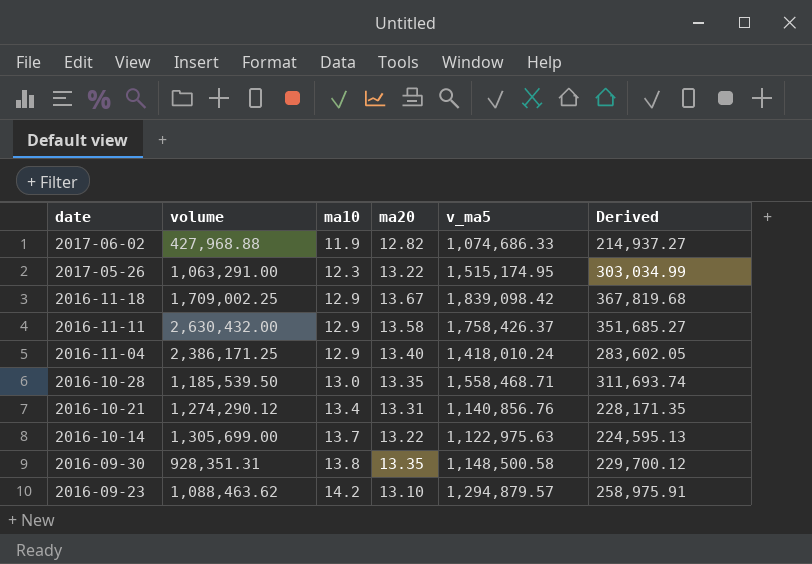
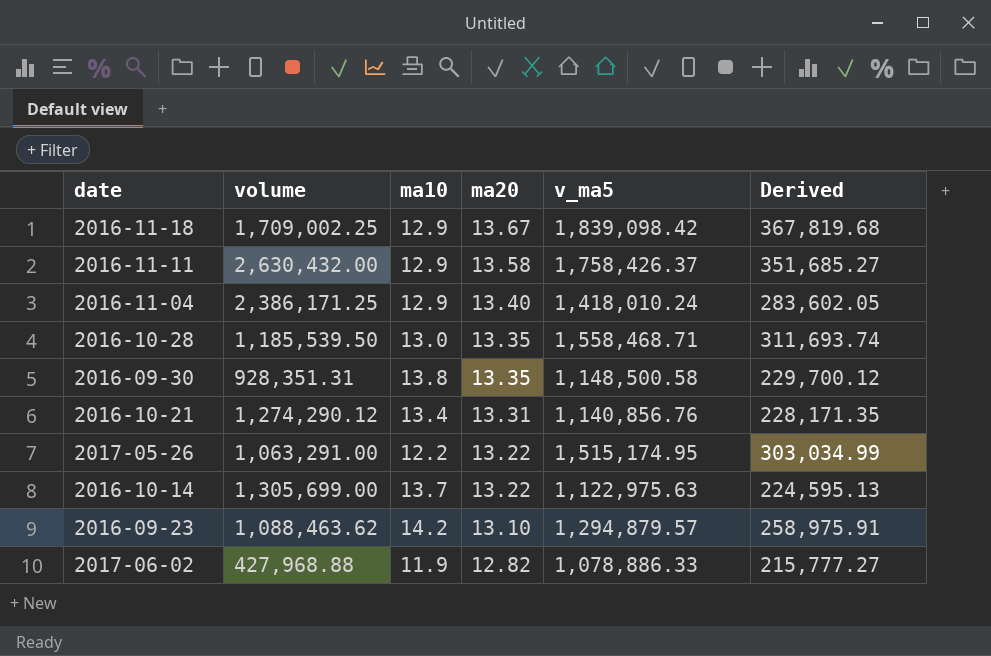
row order: date descending -> ma20 descending
2017-05-26 | ma10: 12.3 -> 12.2
2017-06-02 | v_ma5: 1,074,686.33 -> 1,078,886.33
2017-06-02 | Derived: 214,937.27 -> 215,777.27

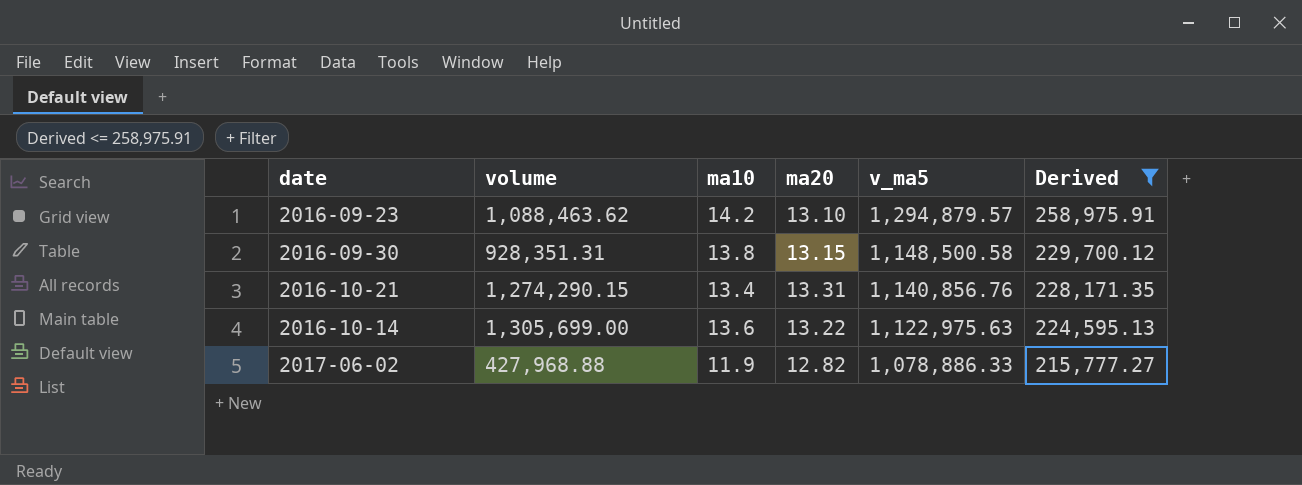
filter: none -> Derived <= 258,975.91
row order: ma20 descending -> v_ma5 descending
2016-09-30 | ma20: 13.35 -> 13.15
2016-10-21 | volume: 1,274,290.12 -> 1,274,290.15
2016-10-14 | ma10: 13.7 -> 13.6

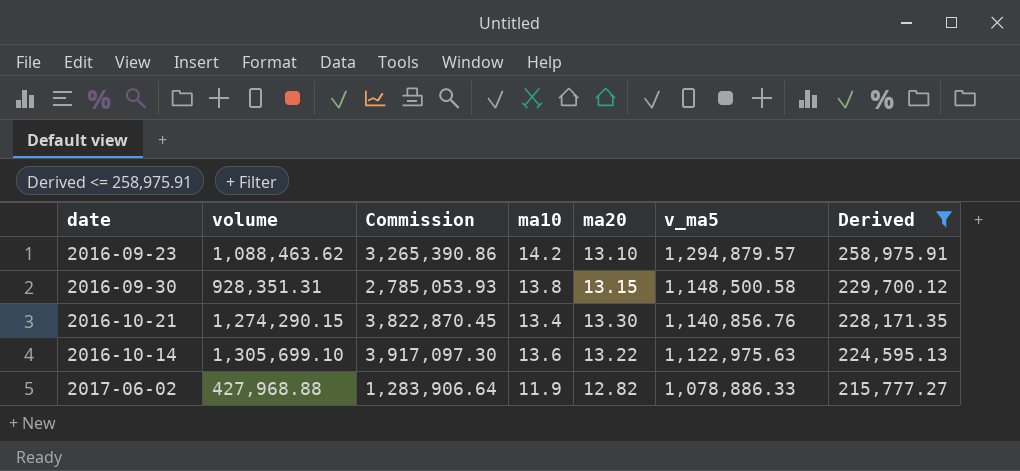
column Commission | formula: none -> [volume] * 3
2016-10-21 | ma20: 13.31 -> 13.30
2016-10-14 | volume: 1,305,699.00 -> 1,305,699.10

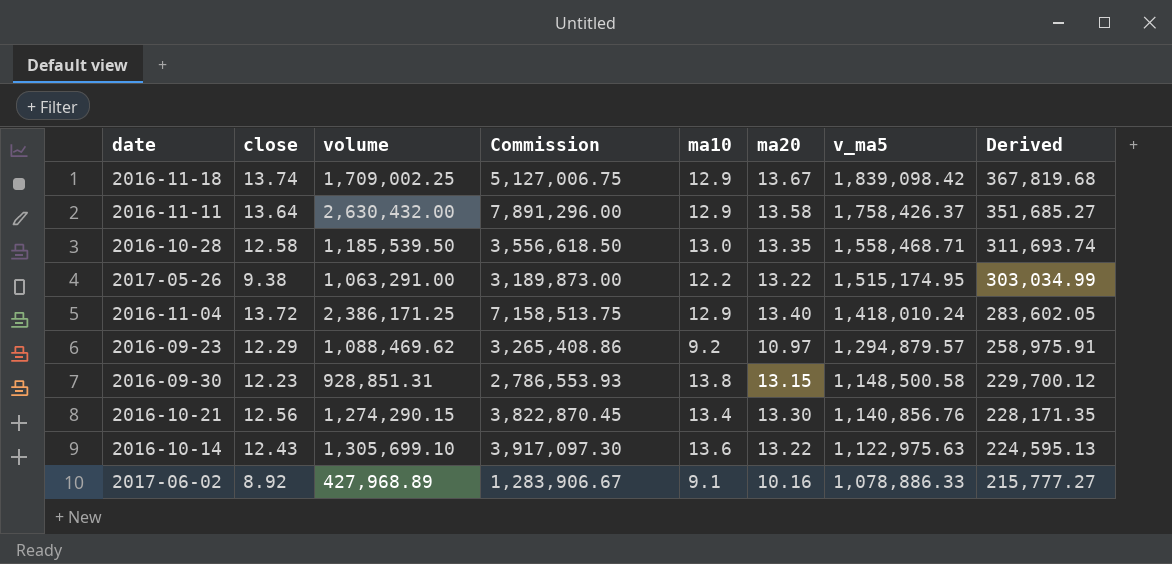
filter: Derived <= 258,975.91 -> none
column close | position: none -> 2
2016-09-23 | volume: 1,088,463.62 -> 1,088,469.62
2016-09-23 | Commission: 3,265,390.86 -> 3,265,408.86
2016-09-23 | ma10: 14.2 -> 9.2
2016-09-23 | ma20: 13.10 -> 10.97
2016-09-30 | volume: 928,351.31 -> 928,851.31
2016-09-30 | Commission: 2,785,053.93 -> 2,786,553.93
2017-06-02 | volume: 427,968.88 -> 427,968.89
2017-06-02 | Commission: 1,283,906.64 -> 1,283,906.67
2017-06-02 | ma10: 11.9 -> 9.1
2017-06-02 | ma20: 12.82 -> 10.16

